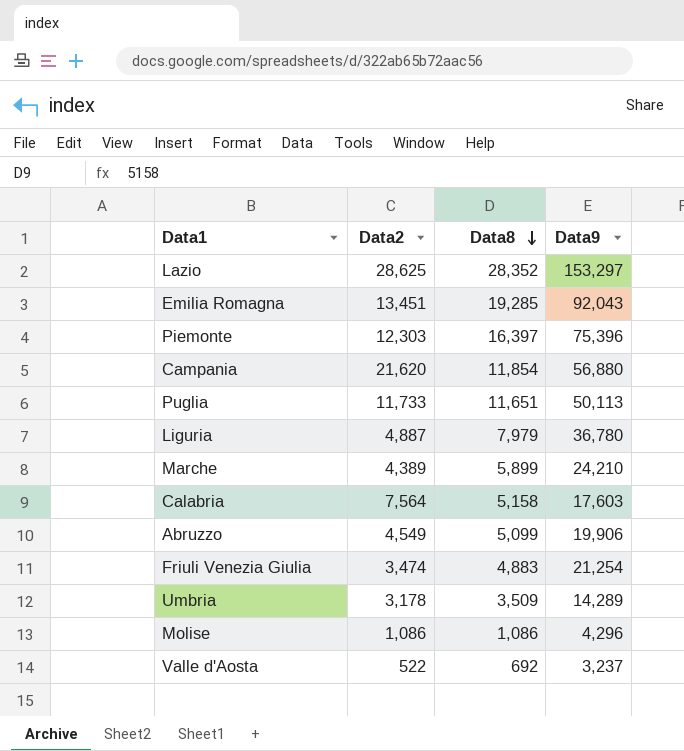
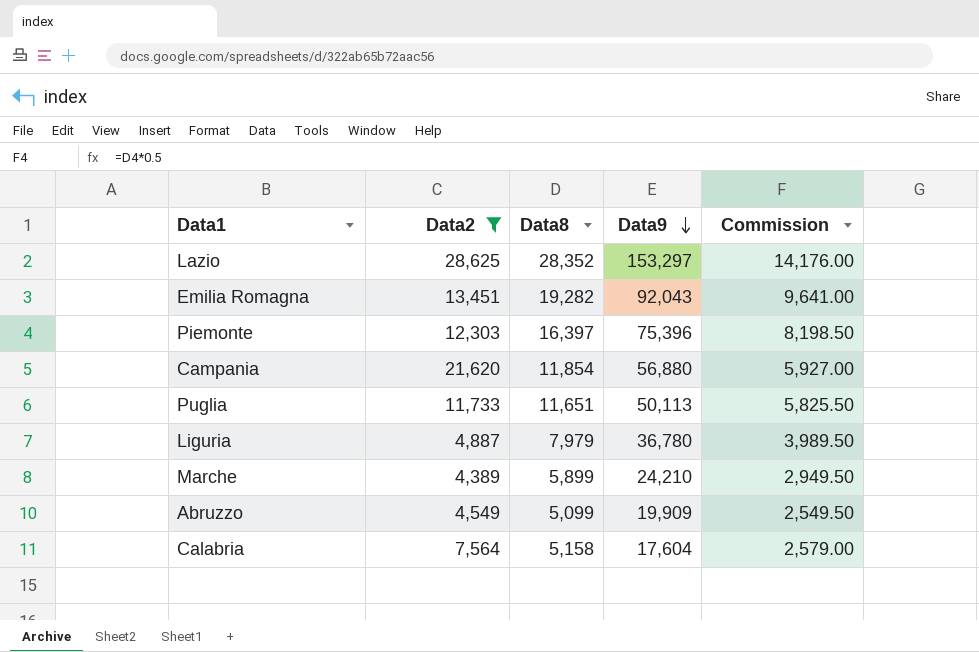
filter: none -> Data2 >= 4,389
row order: Data8 descending -> Data9 descending
column Commission | formula: none -> [Data8] * 0.5
Emilia Romagna | Data8: 19,285 -> 19,282
Abruzzo | Data9: 19,906 -> 19,909
Calabria | Data9: 17,603 -> 17,604

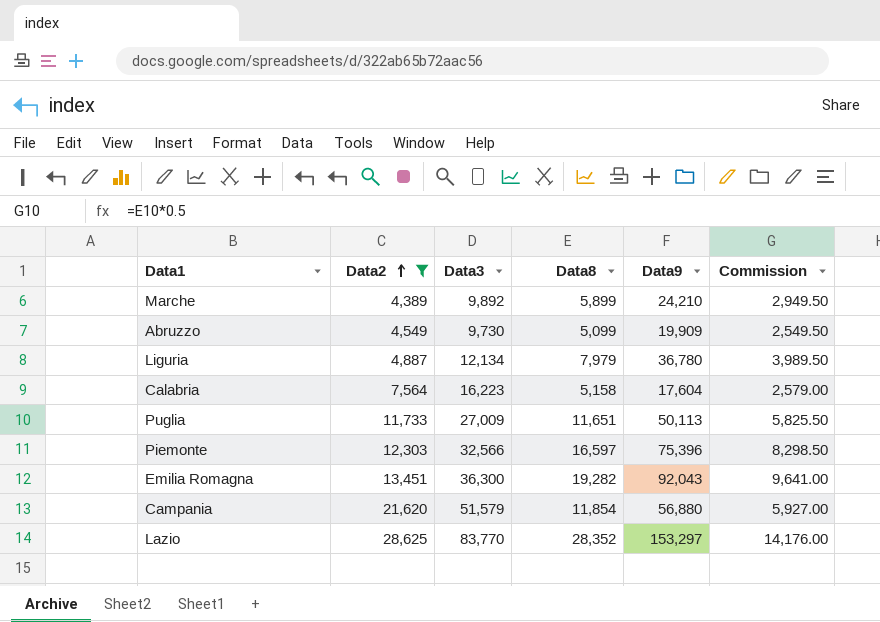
row order: Data9 descending -> Data2 ascending
column Data3 | position: none -> 3
Piemonte | Data8: 16,397 -> 16,597
Piemonte | Commission: 8,198.50 -> 8,298.50

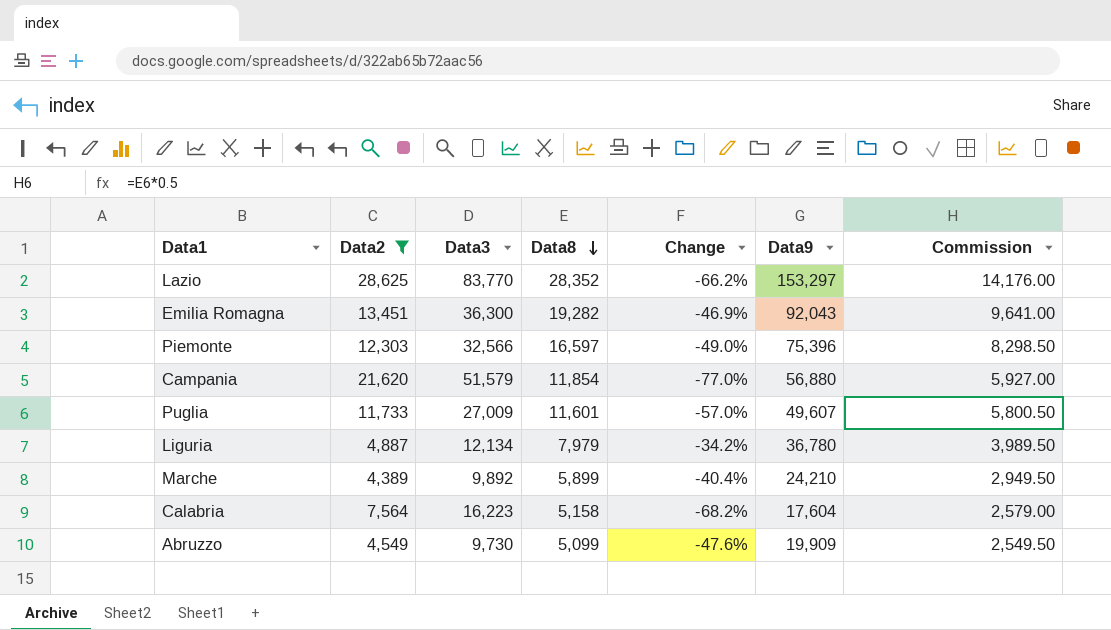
row order: Data2 ascending -> Data8 descending
column Change | formula: none -> ([Data8] - [Data3]) / [Data3]
Puglia | Data8: 11,651 -> 11,601
Puglia | Data9: 50,113 -> 49,607
Puglia | Commission: 5,825.50 -> 5,800.50

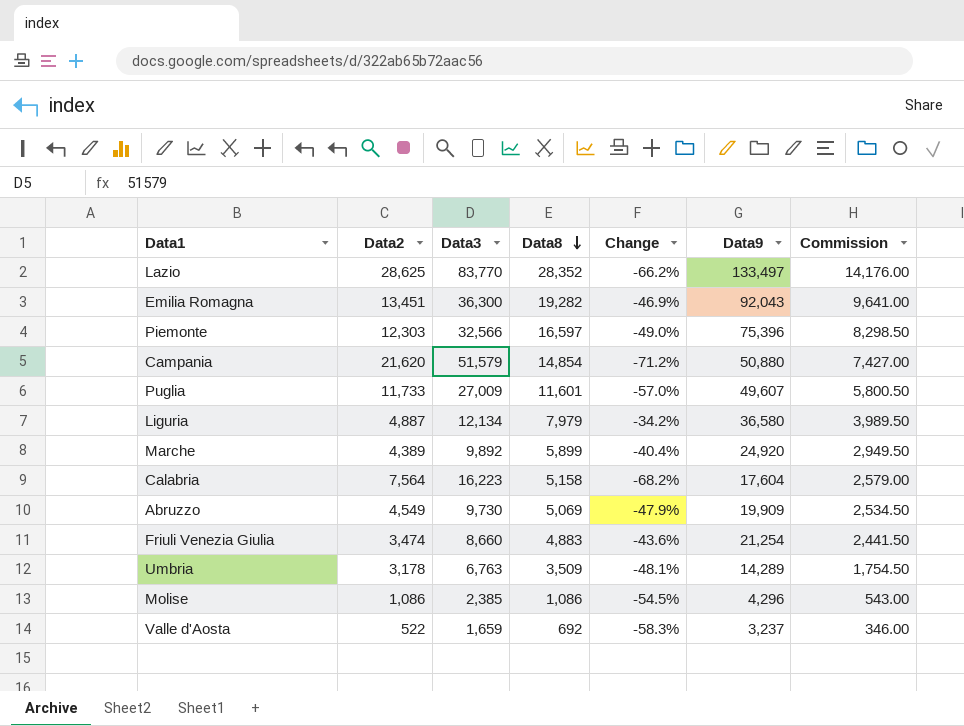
filter: Data2 >= 4,389 -> none
Lazio | Data9: 153,297 -> 133,497
Campania | Data8: 11,854 -> 14,854
Campania | Change: -77.0% -> -71.2%
Campania | Data9: 56,880 -> 50,880
Campania | Commission: 5,927.00 -> 7,427.00
Liguria | Data9: 36,780 -> 36,580
Marche | Data9: 24,210 -> 24,920
Abruzzo | Data8: 5,099 -> 5,069
Abruzzo | Change: -47.6% -> -47.9%
Abruzzo | Commission: 2,549.50 -> 2,534.50

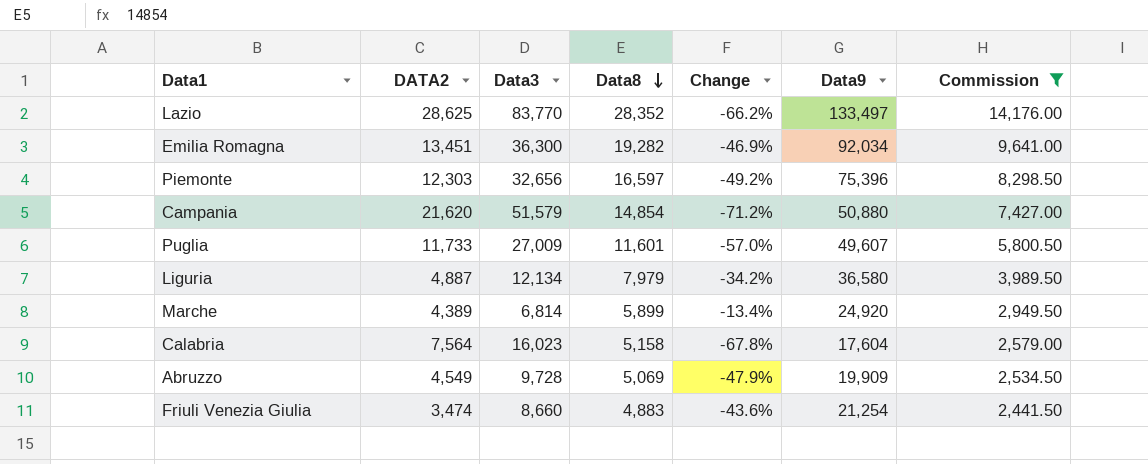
filter: none -> Commission >= 2,441.50
column name: Data2 -> DATA2
Emilia Romagna | Data9: 92,043 -> 92,034
Piemonte | Data3: 32,566 -> 32,656
Piemonte | Change: -49.0% -> -49.2%
Marche | Data3: 9,892 -> 6,814
Marche | Change: -40.4% -> -13.4%
Calabria | Data3: 16,223 -> 16,023
Calabria | Change: -68.2% -> -67.8%
Abruzzo | Data3: 9,730 -> 9,728

